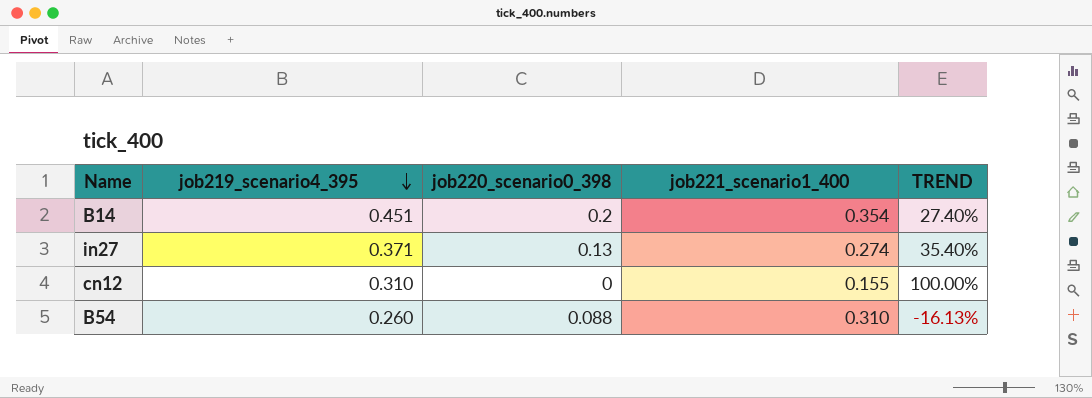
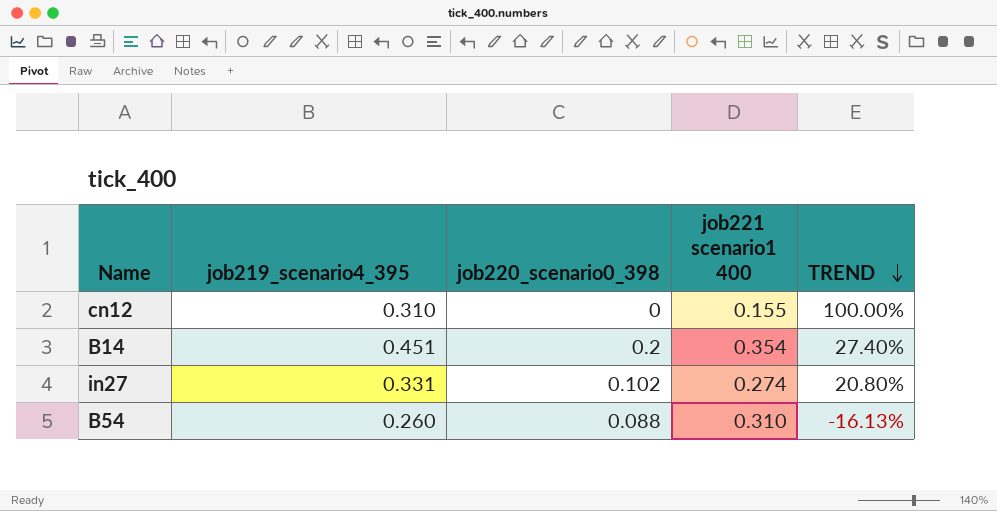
row order: job219_scenario4_395 descending -> TREND descending
column name: job221_scenario1_400 -> job221 scenario1 400
in27 | job219_scenario4_395: 0.371 -> 0.331
in27 | job220_scenario0_398: 0.13 -> 0.102
in27 | TREND: 35.40% -> 20.80%

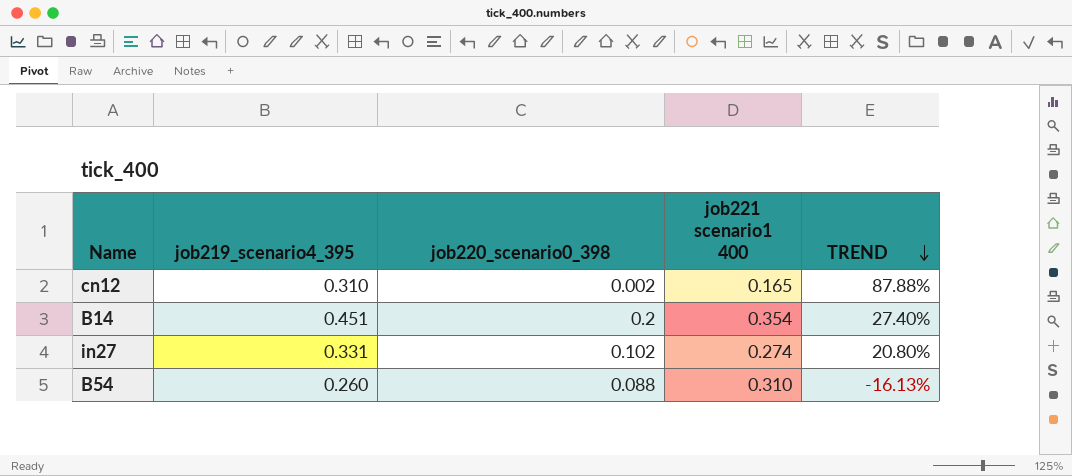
cn12 | job220_scenario0_398: 0 -> 0.002
cn12 | job221 scenario1 400: 0.155 -> 0.165
cn12 | TREND: 100.00% -> 87.88%

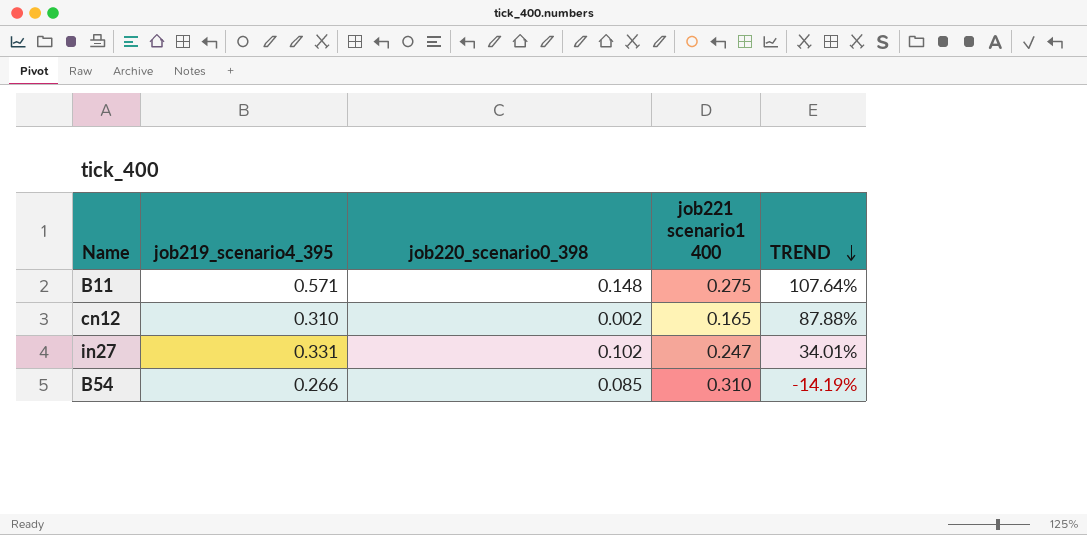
row B14: 0.451 | 0.2 | 0.354 | 27.40% -> none
row B11: none -> 0.571 | 0.148 | 0.275 | 107.64%
in27 | job221 scenario1 400: 0.274 -> 0.247
in27 | TREND: 20.80% -> 34.01%
B54 | job219_scenario4_395: 0.260 -> 0.266
B54 | job220_scenario0_398: 0.088 -> 0.085
B54 | TREND: -16.13% -> -14.19%

